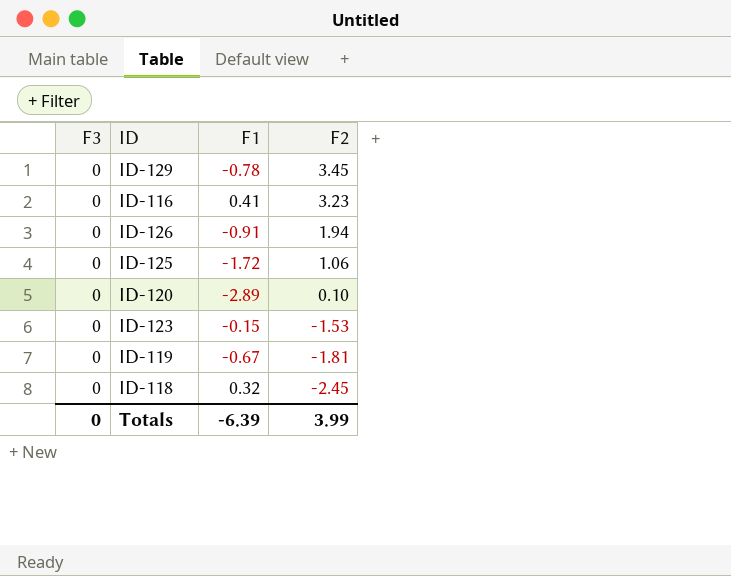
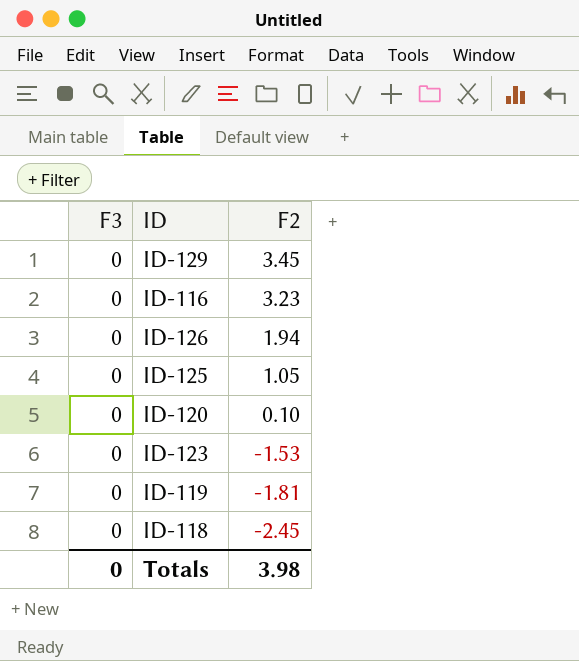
column F1 | position: 3 -> none
ID-125 | F2: 1.06 -> 1.05
Totals | F2: 3.99 -> 3.98

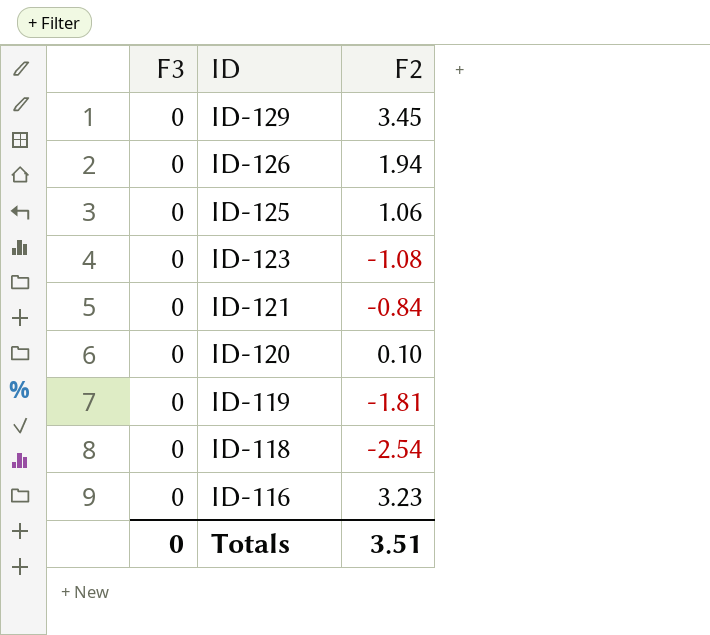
row order: F2 descending -> ID descending
ID-125 | F2: 1.05 -> 1.06
ID-123 | F2: -1.53 -> -1.08
row ID-121: none -> 0 | -0.84
ID-118 | F2: -2.45 -> -2.54
Totals | F2: 3.98 -> 3.51

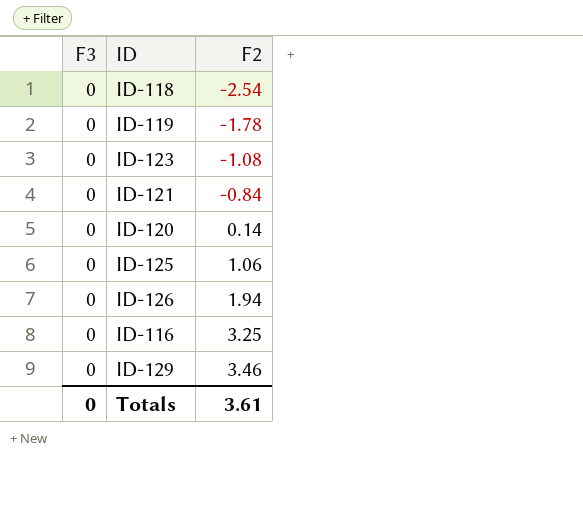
row order: ID descending -> F2 ascending
ID-119 | F2: -1.81 -> -1.78
ID-120 | F2: 0.10 -> 0.14
ID-116 | F2: 3.23 -> 3.25
ID-129 | F2: 3.45 -> 3.46
Totals | F2: 3.51 -> 3.61

